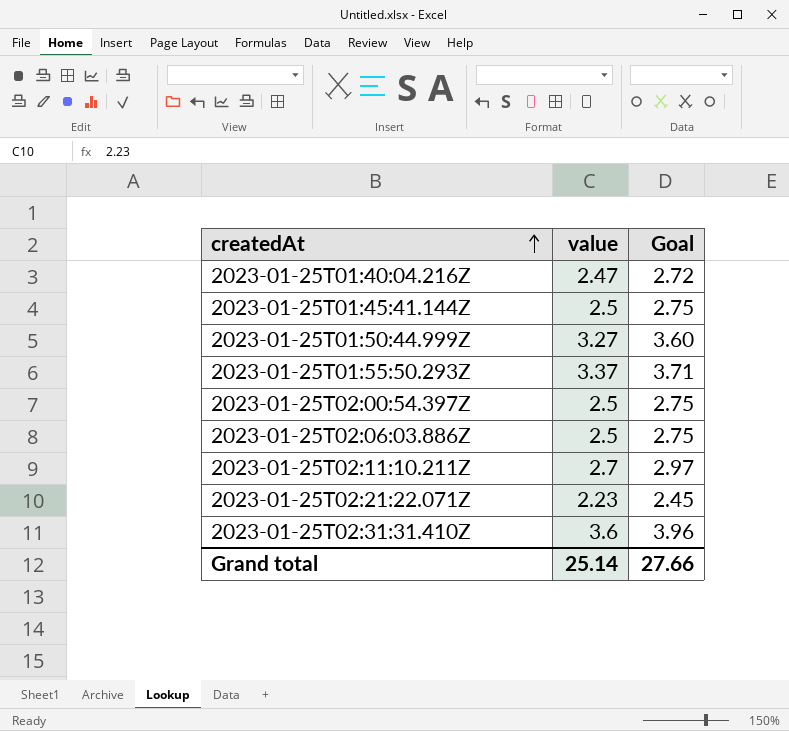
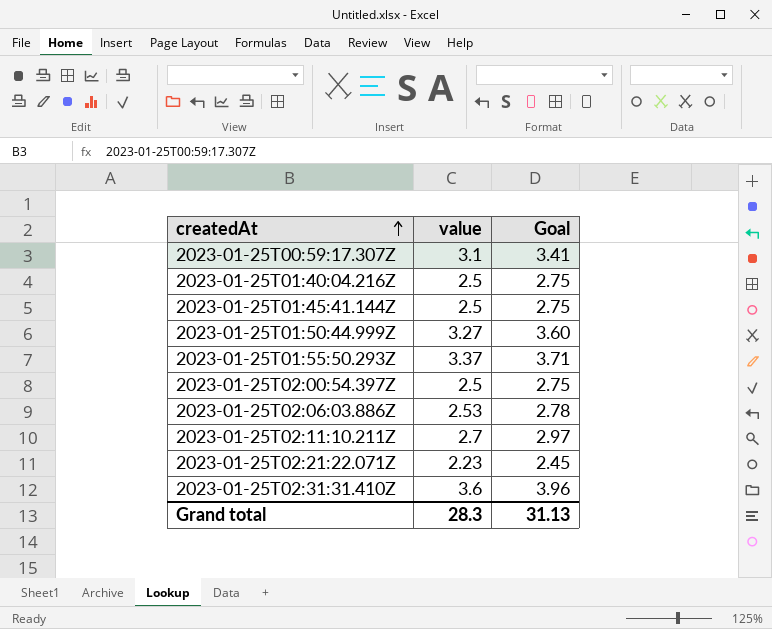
row 2023-01-25T00:59:17.307Z: none -> 3.1 | 3.41
2023-01-25T01:40:04.216Z | value: 2.47 -> 2.5
2023-01-25T01:40:04.216Z | Goal: 2.72 -> 2.75
2023-01-25T02:06:03.886Z | value: 2.5 -> 2.53
2023-01-25T02:06:03.886Z | Goal: 2.75 -> 2.78
Grand total | value: 25.14 -> 28.3
Grand total | Goal: 27.66 -> 31.13

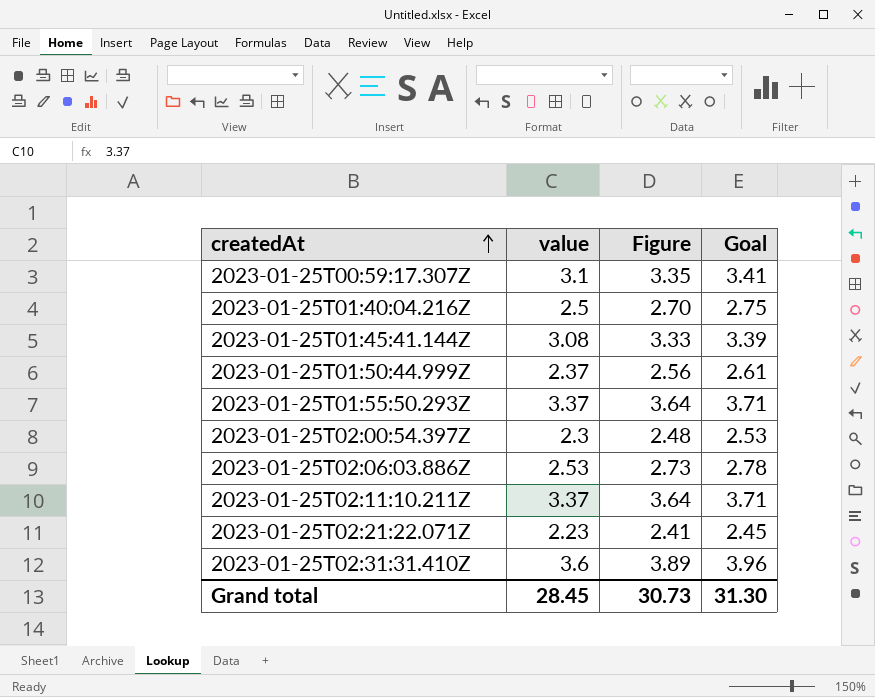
column Figure | formula: none -> [value] * 1.08
2023-01-25T01:45:41.144Z | value: 2.5 -> 3.08
2023-01-25T01:45:41.144Z | Goal: 2.75 -> 3.39
2023-01-25T01:50:44.999Z | value: 3.27 -> 2.37
2023-01-25T01:50:44.999Z | Goal: 3.60 -> 2.61
2023-01-25T02:00:54.397Z | value: 2.5 -> 2.3
2023-01-25T02:00:54.397Z | Goal: 2.75 -> 2.53
2023-01-25T02:11:10.211Z | value: 2.7 -> 3.37
2023-01-25T02:11:10.211Z | Goal: 2.97 -> 3.71
Grand total | value: 28.3 -> 28.45
Grand total | Goal: 31.13 -> 31.30

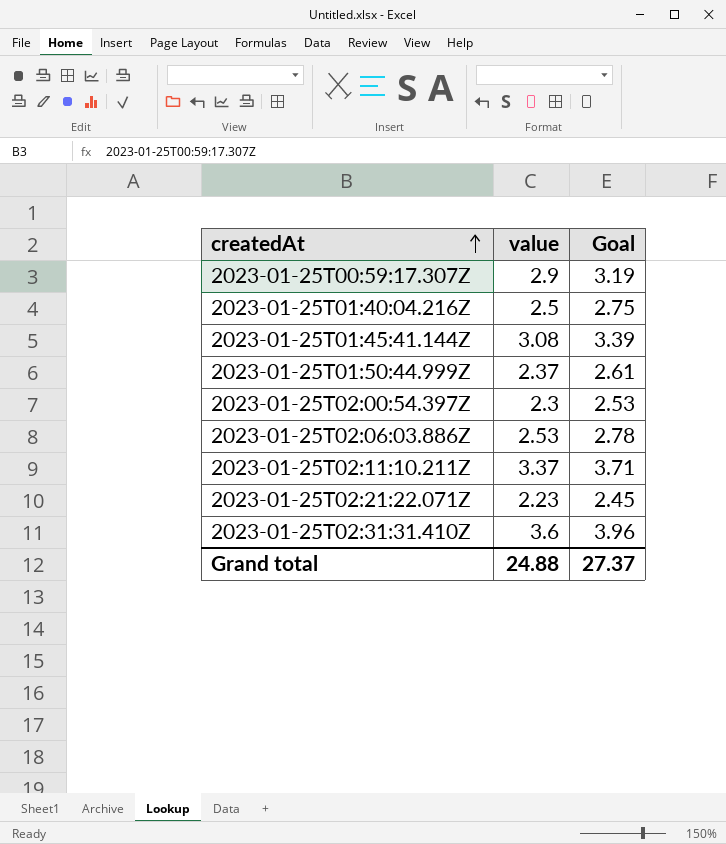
column Figure | formula: [value] * 1.08 -> none
row 2023-01-25T01:55:50.293Z: 3.37 | 3.64 | 3.71 -> none
2023-01-25T00:59:17.307Z | value: 3.1 -> 2.9
2023-01-25T00:59:17.307Z | Goal: 3.41 -> 3.19
Grand total | value: 28.45 -> 24.88
Grand total | Goal: 31.30 -> 27.37

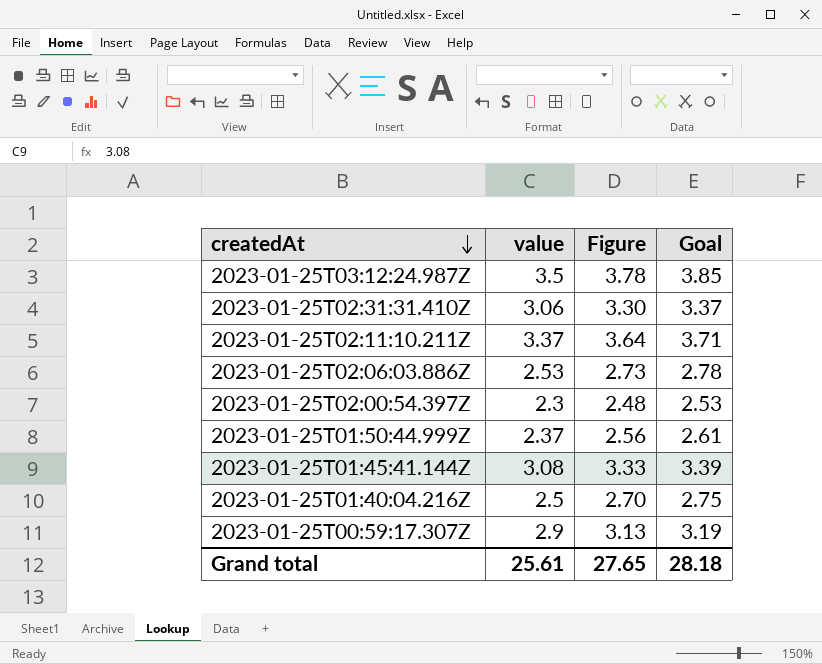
row order: createdAt ascending -> createdAt descending
column Figure | formula: none -> [value] * 1.08
row 2023-01-25T02:21:22.071Z: 2.23 | 2.45 -> none
row 2023-01-25T03:12:24.987Z: none -> 3.5 | 3.78 | 3.85
2023-01-25T02:31:31.410Z | value: 3.6 -> 3.06
2023-01-25T02:31:31.410Z | Goal: 3.96 -> 3.37
Grand total | value: 24.88 -> 25.61
Grand total | Goal: 27.37 -> 28.18

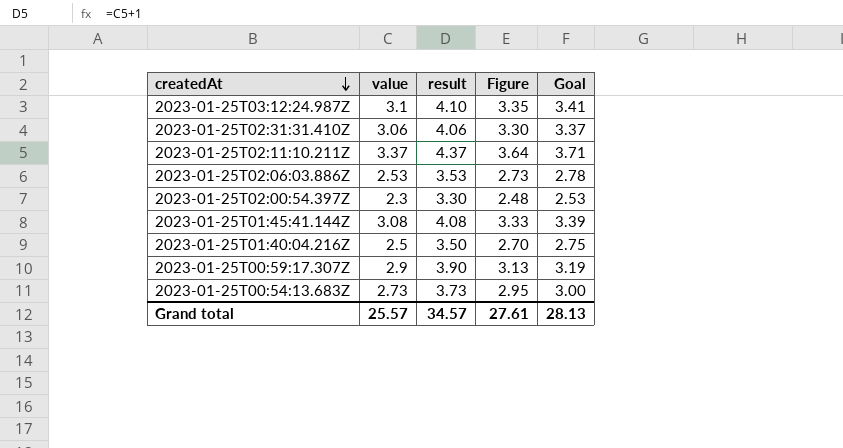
column result | formula: none -> [value] + 1
row 2023-01-25T01:50:44.999Z: 2.37 | 2.56 | 2.61 -> none
2023-01-25T03:12:24.987Z | value: 3.5 -> 3.1
2023-01-25T03:12:24.987Z | Figure: 3.78 -> 3.35
2023-01-25T03:12:24.987Z | Goal: 3.85 -> 3.41
row 2023-01-25T00:54:13.683Z: none -> 2.73 | 3.73 | 2.95 | 3.00
Grand total | value: 25.61 -> 25.57
Grand total | Figure: 27.65 -> 27.61
Grand total | Goal: 28.18 -> 28.13

